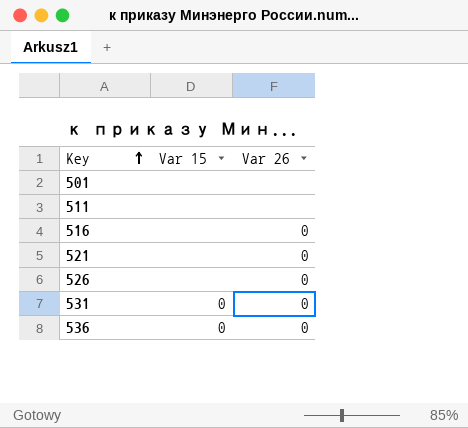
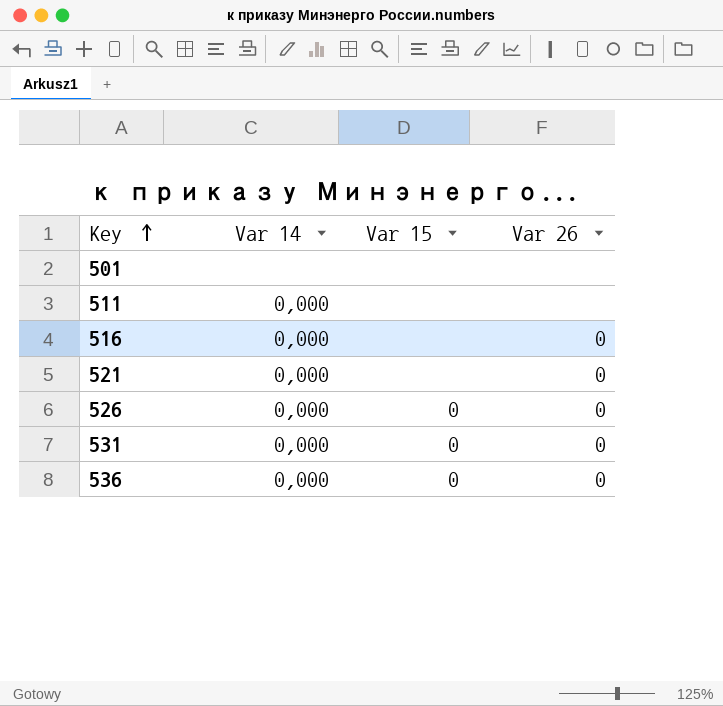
column Var 14 | position: none -> 2
526 | Var 15: none -> 0

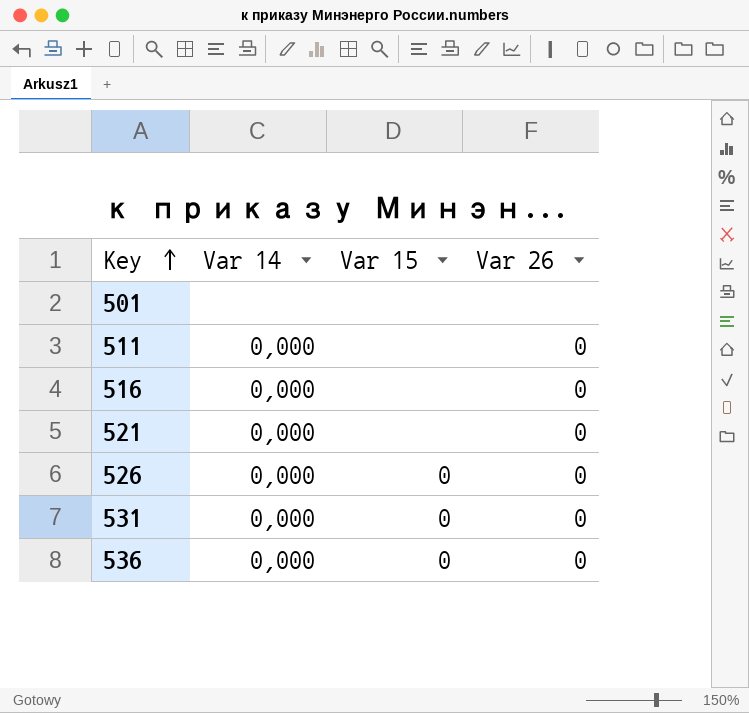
511 | Var 26: none -> 0

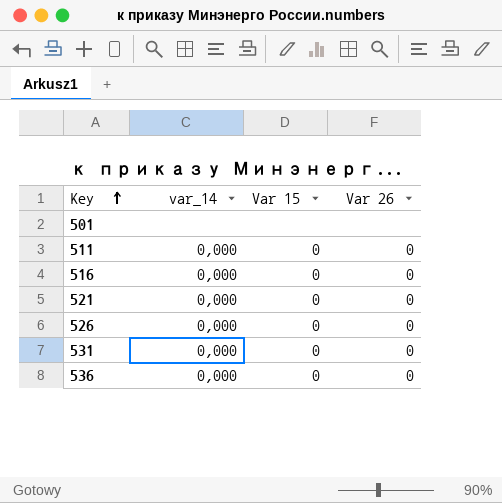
column name: Var 14 -> var_14
511 | Var 15: none -> 0
516 | Var 15: none -> 0
521 | Var 15: none -> 0

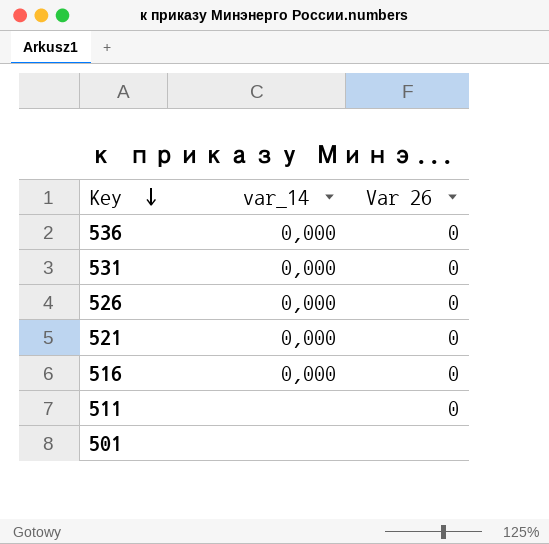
row order: Key ascending -> Key descending
column Var 15 | position: 3 -> none
511 | var_14: 0,000 -> none

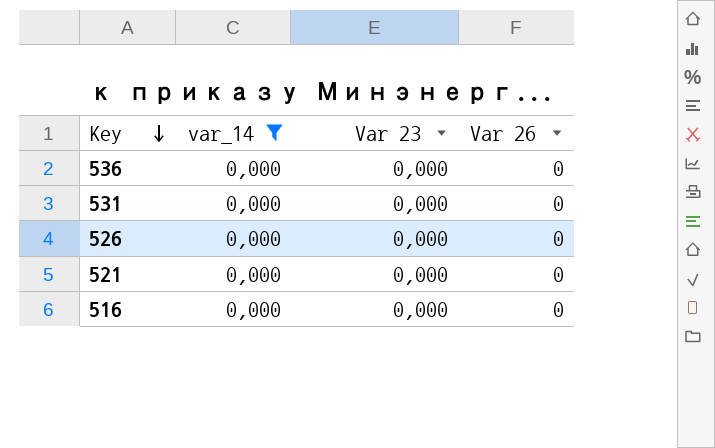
filter: none -> var_14 = 0,000
column Var 23 | position: none -> 3

